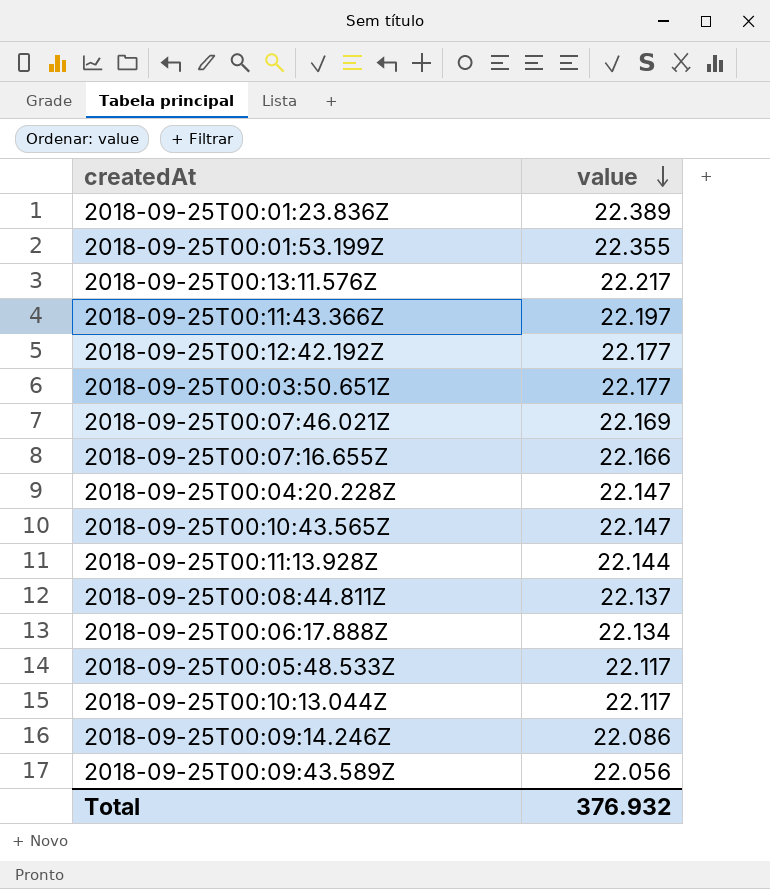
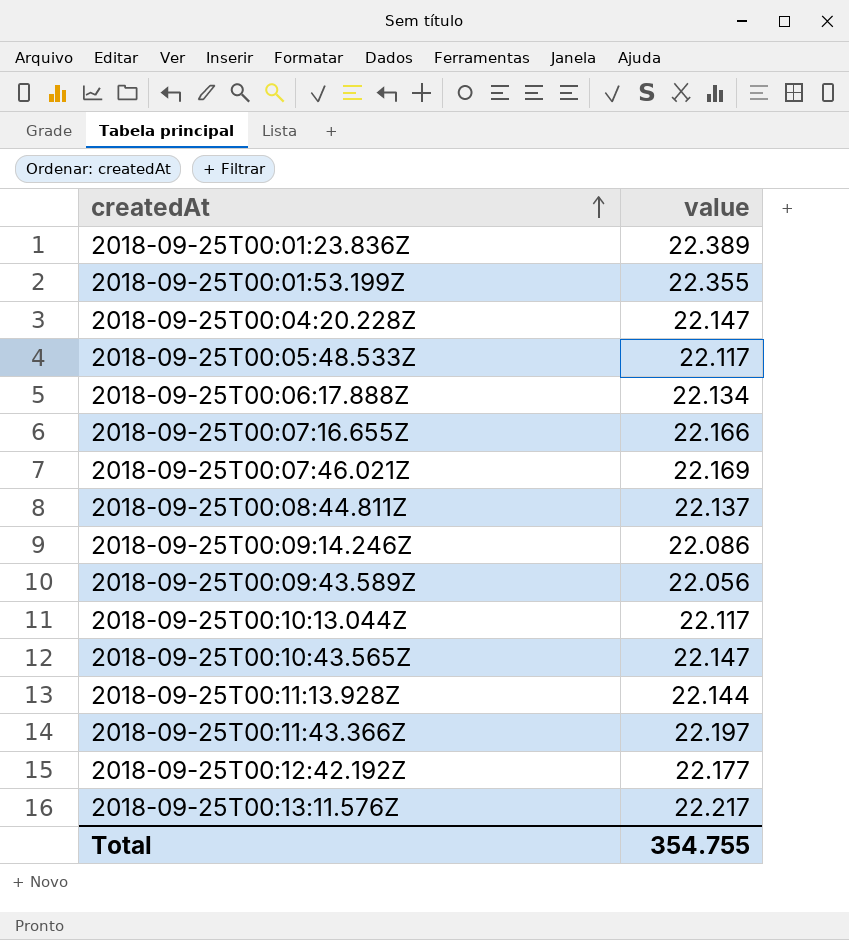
row order: value descending -> createdAt ascending
row 2018-09-25T00:03:50.651Z: 22.177 -> none
Total | value: 376.932 -> 354.755

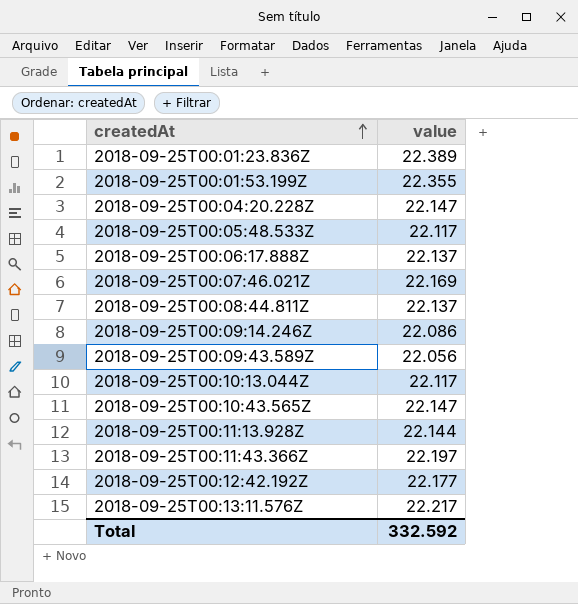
row 2018-09-25T00:07:16.655Z: 22.166 -> none
2018-09-25T00:06:17.888Z | value: 22.134 -> 22.137
Total | value: 354.755 -> 332.592

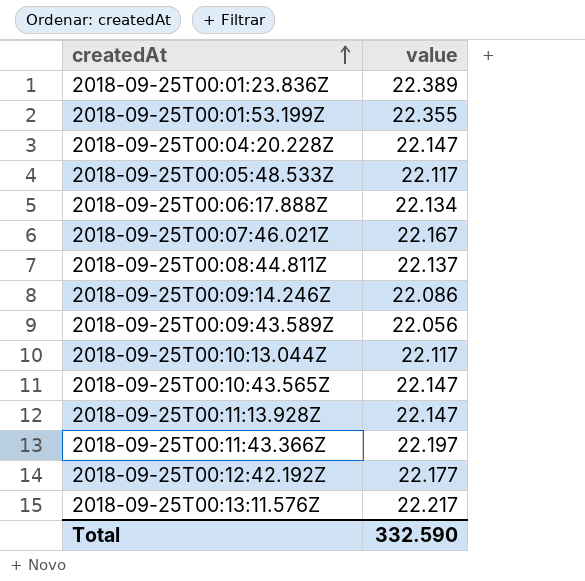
2018-09-25T00:06:17.888Z | value: 22.137 -> 22.134
2018-09-25T00:07:46.021Z | value: 22.169 -> 22.167
2018-09-25T00:11:13.928Z | value: 22.144 -> 22.147
Total | value: 332.592 -> 332.590

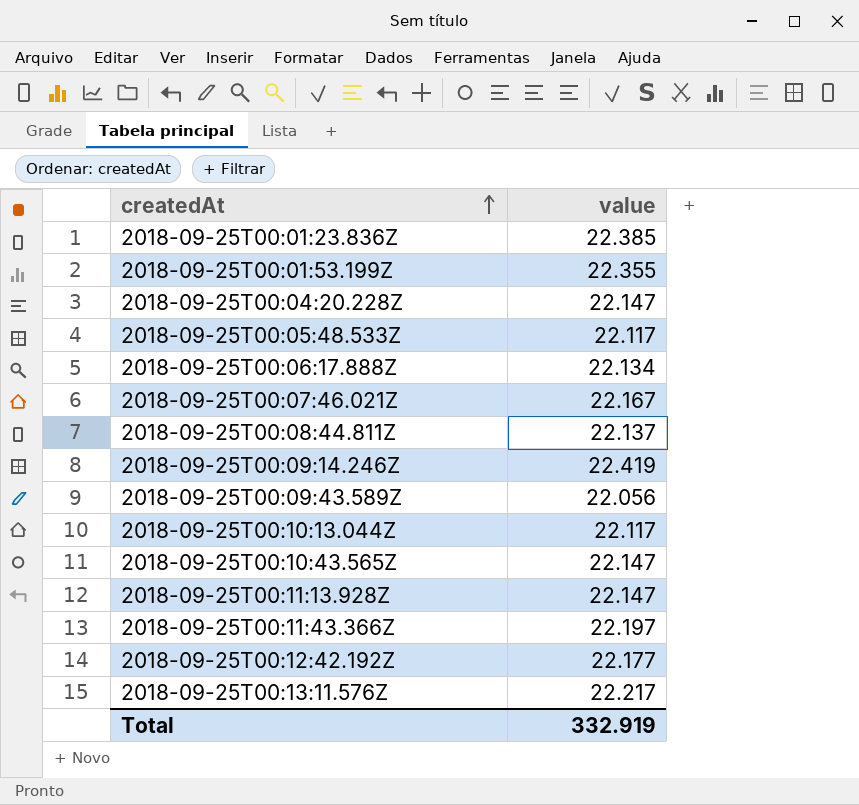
2018-09-25T00:01:23.836Z | value: 22.389 -> 22.385
2018-09-25T00:09:14.246Z | value: 22.086 -> 22.419
Total | value: 332.590 -> 332.919

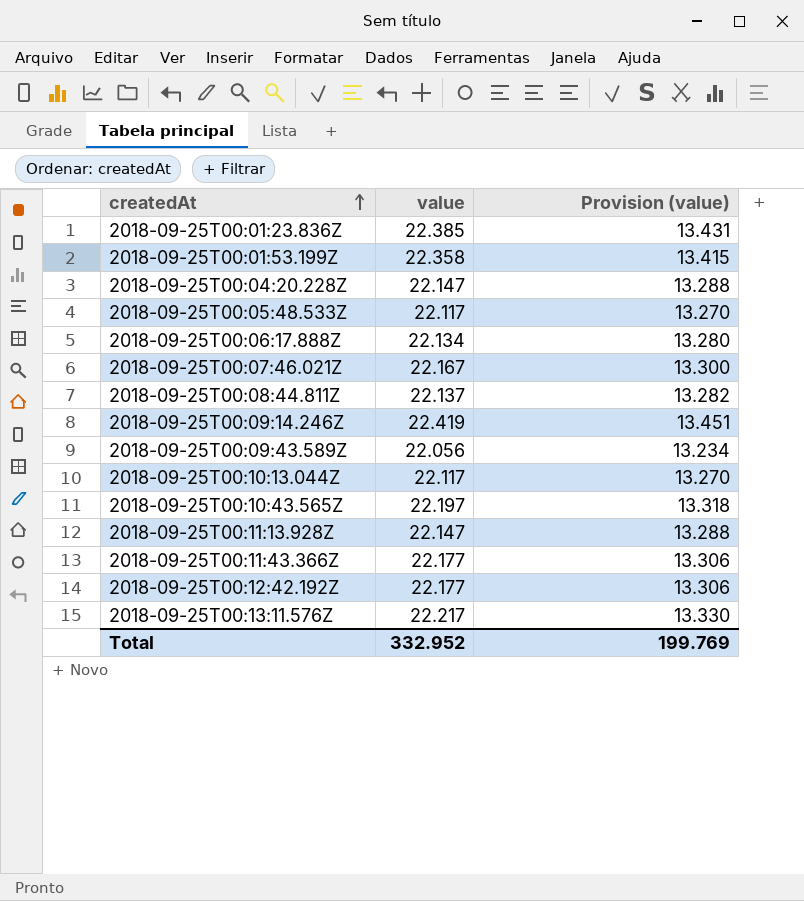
column Provision (value) | formula: none -> [value] * 0.6
2018-09-25T00:01:53.199Z | value: 22.355 -> 22.358
2018-09-25T00:10:43.565Z | value: 22.147 -> 22.197
2018-09-25T00:11:43.366Z | value: 22.197 -> 22.177
Total | value: 332.919 -> 332.952

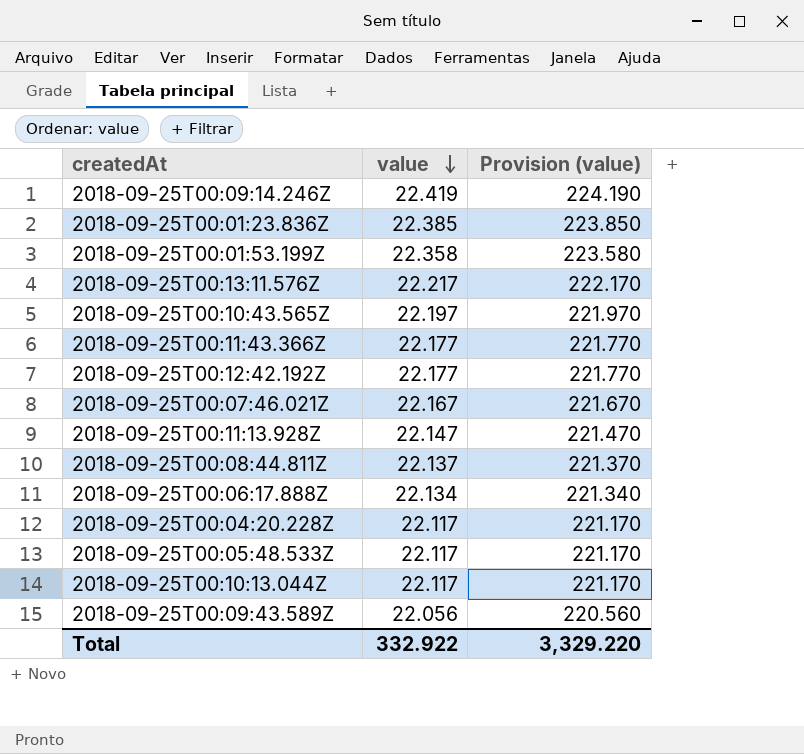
row order: createdAt ascending -> value descending
column Provision (value) | formula: [value] * 0.6 -> [value] * 10
2018-09-25T00:04:20.228Z | value: 22.147 -> 22.117
Total | value: 332.952 -> 332.922
Total | Provision (value): 199.769 -> 3,329.220

